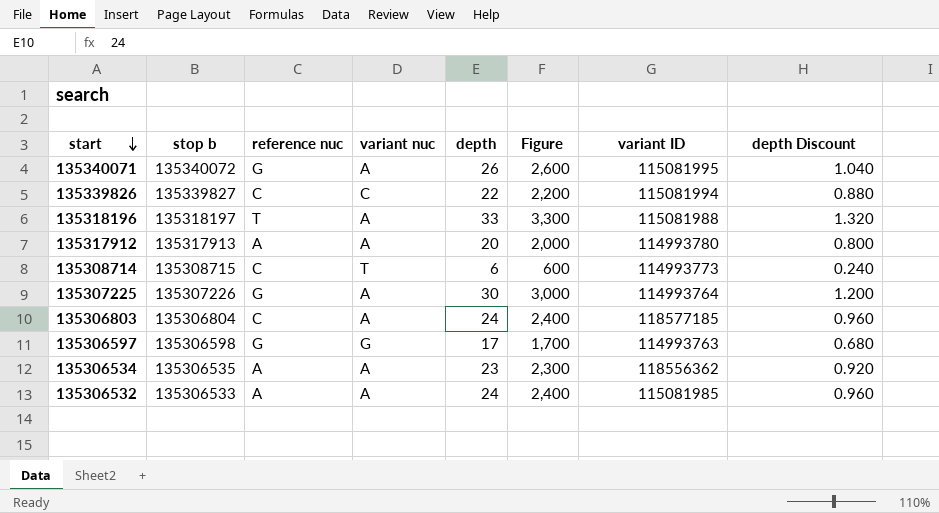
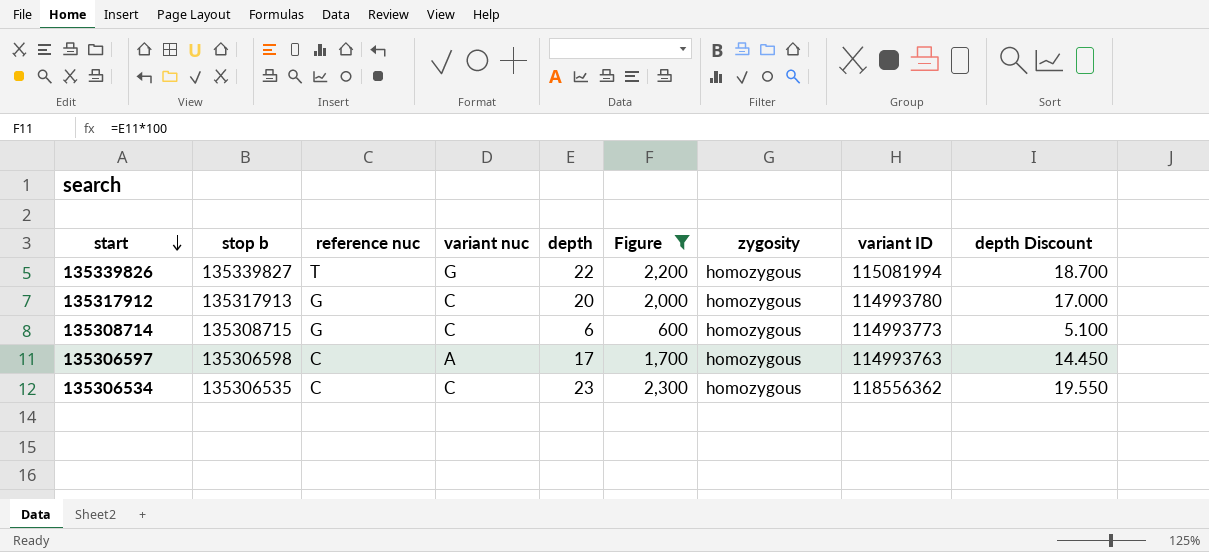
filter: none -> Figure <= 2,300
column zygosity | position: none -> 7
column depth Discount | formula: [depth] * 0.04 -> [depth] * 0.85
135339826 | reference nuc: C -> T
135339826 | variant nuc: C -> G
135317912 | reference nuc: A -> G
135317912 | variant nuc: A -> C
135308714 | reference nuc: C -> G
135308714 | variant nuc: T -> C
135306597 | reference nuc: G -> C
135306597 | variant nuc: G -> A
135306534 | reference nuc: A -> C
135306534 | variant nuc: A -> C

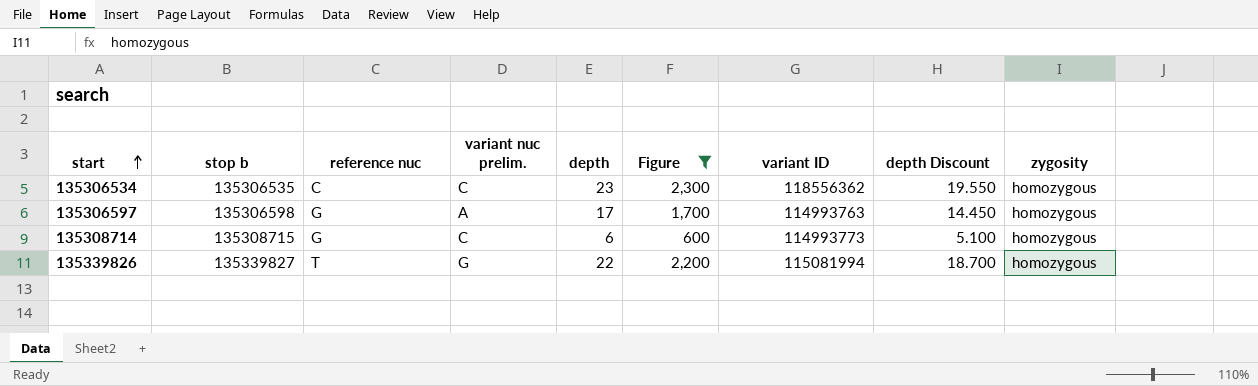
row order: start descending -> start ascending
column name: variant nuc -> variant nuc prelim.
column zygosity | position: 7 -> 9
row 135317912: 135317913 | G | C | 20 | 2,000 | homozygous | 114993780 | 17.000 -> none
135306597 | reference nuc: C -> G

